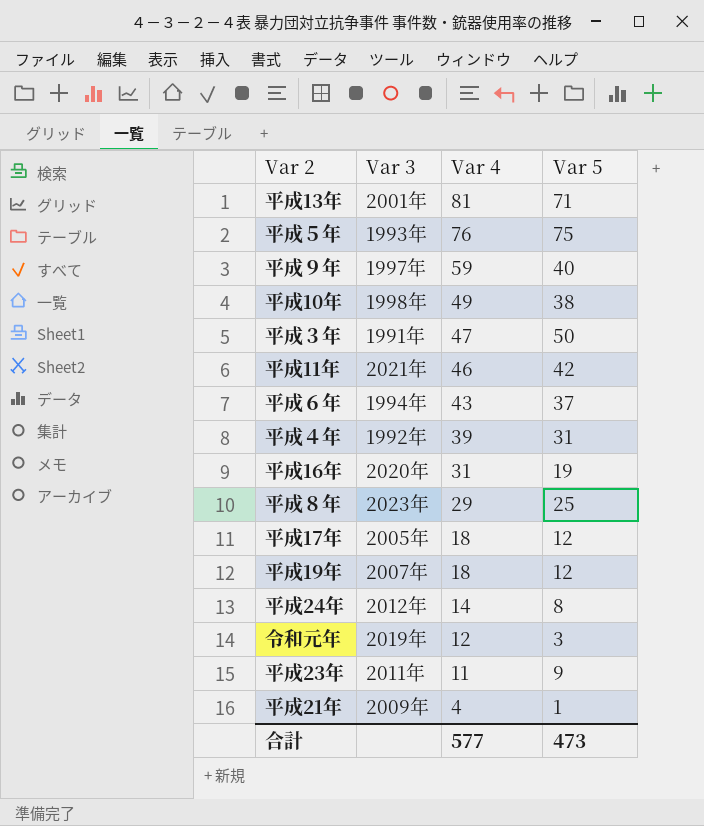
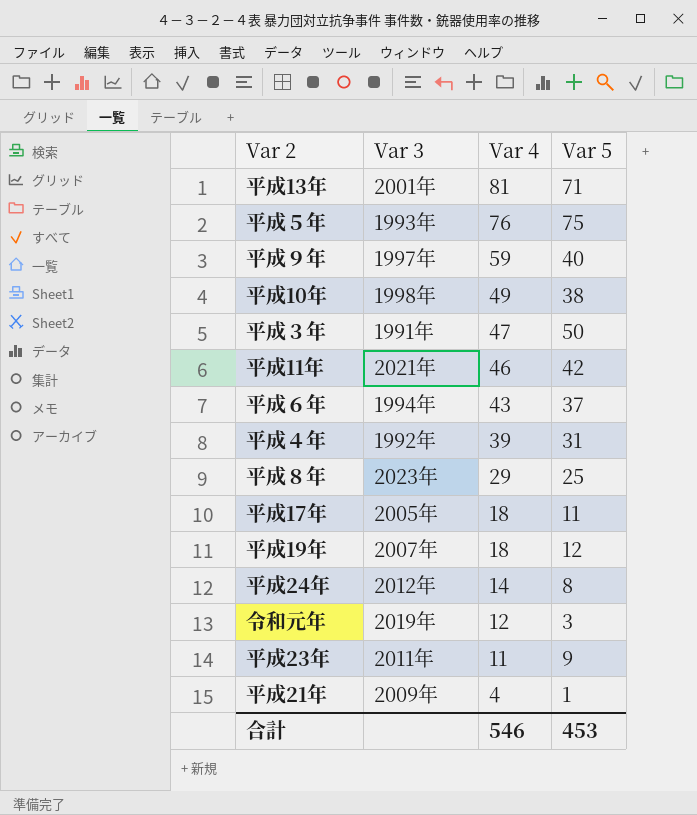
row 平成16年: 2020年 | 31 | 19 -> none
平成17年 | Var 5: 12 -> 11
合計 | Var 4: 577 -> 546
合計 | Var 5: 473 -> 453

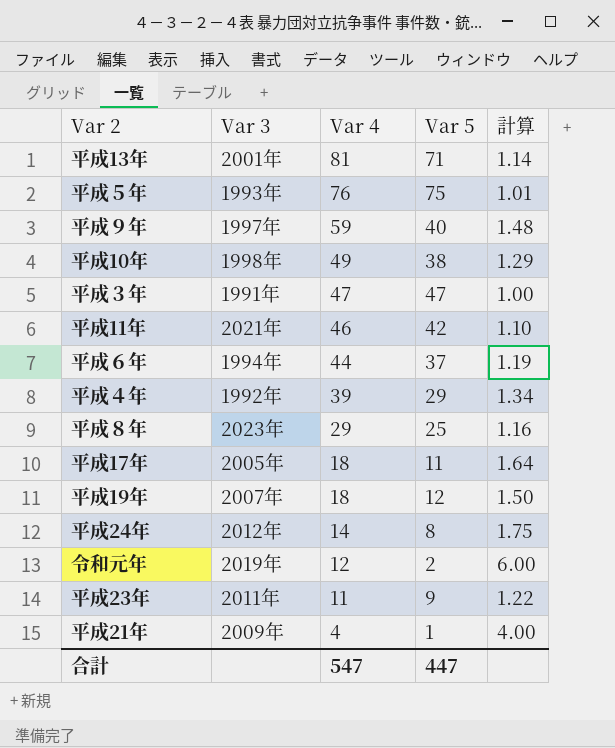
column 計算 | formula: none -> [Var 4] / [Var 5]
平成３年 | Var 5: 50 -> 47
平成６年 | Var 4: 43 -> 44
平成４年 | Var 5: 31 -> 29
令和元年 | Var 5: 3 -> 2
合計 | Var 4: 546 -> 547
合計 | Var 5: 453 -> 447

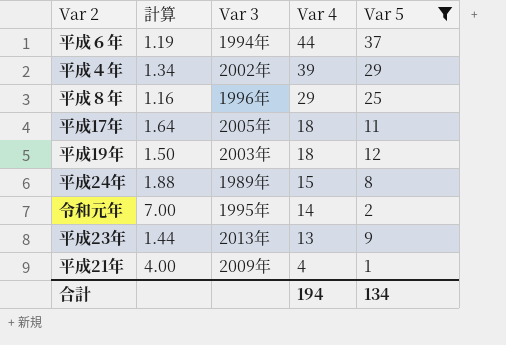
filter: none -> Var 5 <= 37
column 計算 | position: 5 -> 2
平成４年 | Var 3: 1992年 -> 2002年
平成８年 | Var 3: 2023年 -> 1996年
平成19年 | Var 3: 2007年 -> 2003年
平成24年 | 計算: 1.75 -> 1.88
平成24年 | Var 3: 2012年 -> 1989年
平成24年 | Var 4: 14 -> 15
令和元年 | 計算: 6.00 -> 7.00
令和元年 | Var 3: 2019年 -> 1995年
令和元年 | Var 4: 12 -> 14
平成23年 | 計算: 1.22 -> 1.44
平成23年 | Var 3: 2011年 -> 2013年
平成23年 | Var 4: 11 -> 13
合計 | Var 4: 547 -> 194
合計 | Var 5: 447 -> 134

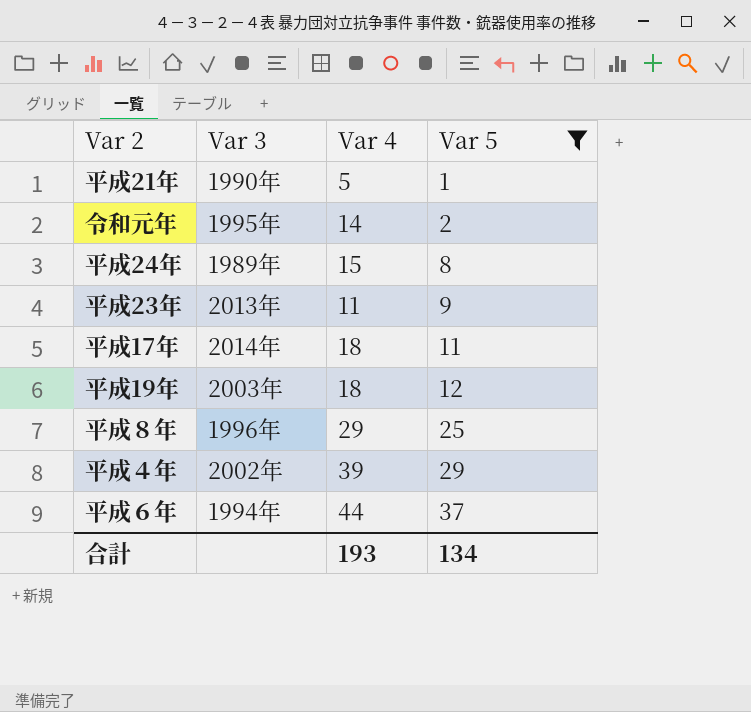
row order: Var 4 descending -> Var 5 ascending
column 計算 | formula: [Var 4] / [Var 5] -> none
平成21年 | Var 3: 2009年 -> 1990年
平成21年 | Var 4: 4 -> 5
平成23年 | Var 4: 13 -> 11
平成17年 | Var 3: 2005年 -> 2014年
合計 | Var 4: 194 -> 193

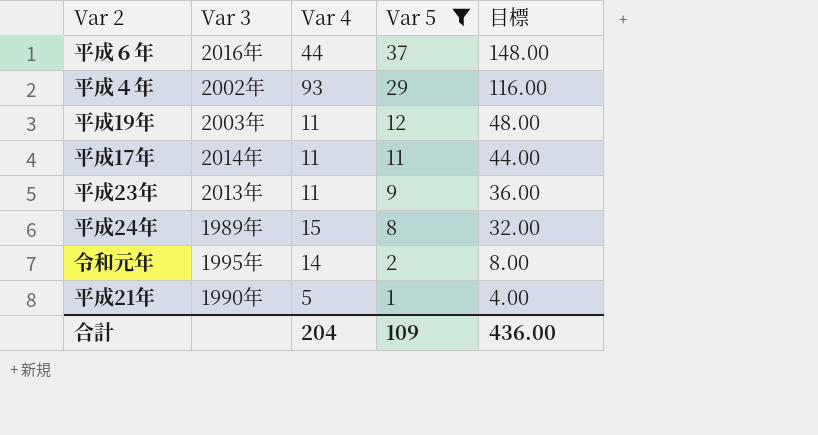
row order: Var 5 ascending -> Var 5 descending
column 目標 | formula: none -> [Var 5] * 4
row 平成８年: 1996年 | 29 | 25 -> none
平成６年 | Var 3: 1994年 -> 2016年
平成４年 | Var 4: 39 -> 93
平成19年 | Var 4: 18 -> 11
平成17年 | Var 4: 18 -> 11
合計 | Var 4: 193 -> 204
合計 | Var 5: 134 -> 109

